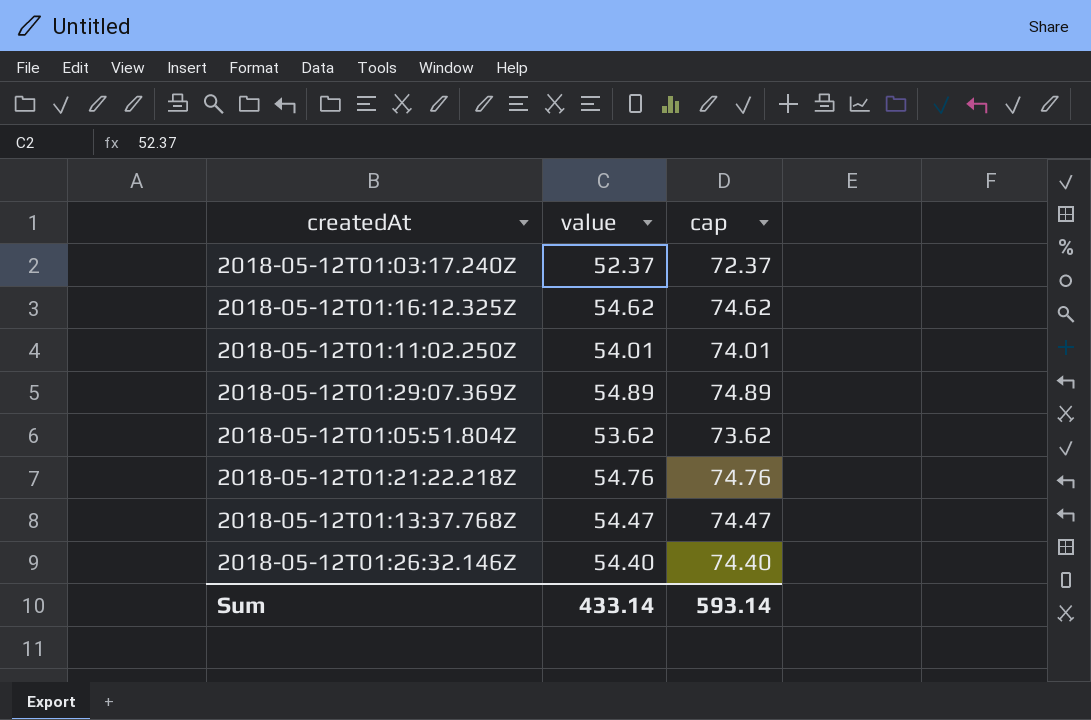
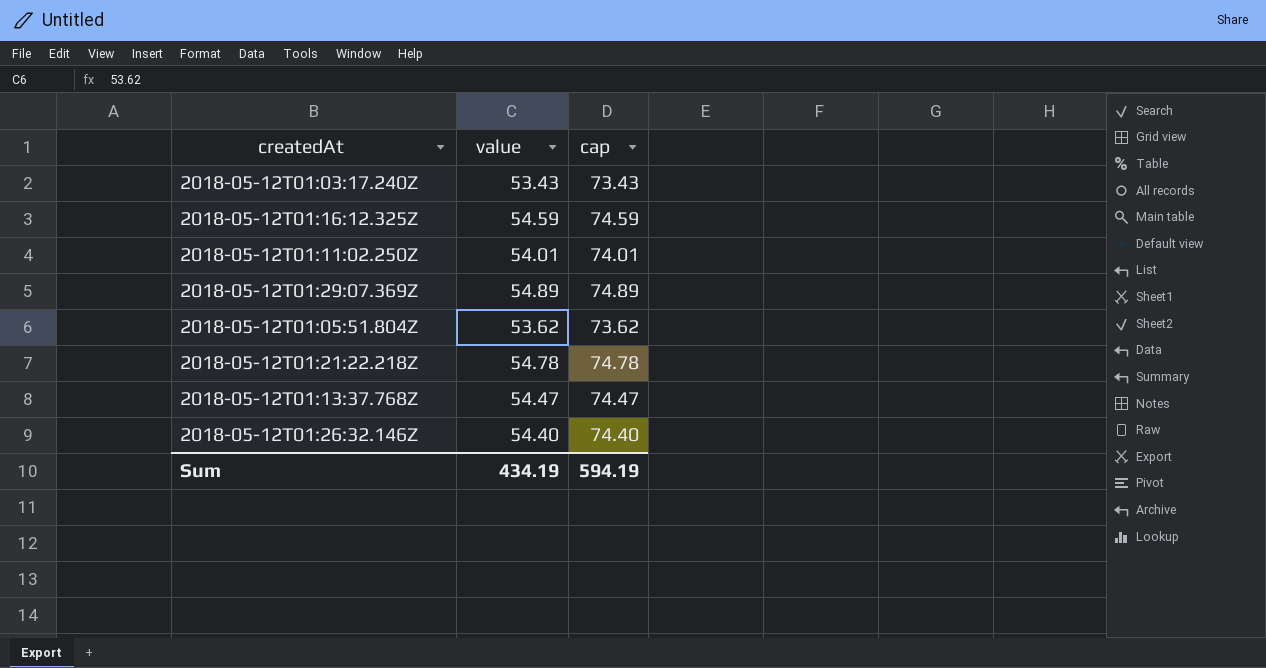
2018-05-12T01:03:17.240Z | value: 52.37 -> 53.43
2018-05-12T01:03:17.240Z | cap: 72.37 -> 73.43
2018-05-12T01:16:12.325Z | value: 54.62 -> 54.59
2018-05-12T01:16:12.325Z | cap: 74.62 -> 74.59
2018-05-12T01:21:22.218Z | value: 54.76 -> 54.78
2018-05-12T01:21:22.218Z | cap: 74.76 -> 74.78
Sum | value: 433.14 -> 434.19
Sum | cap: 593.14 -> 594.19

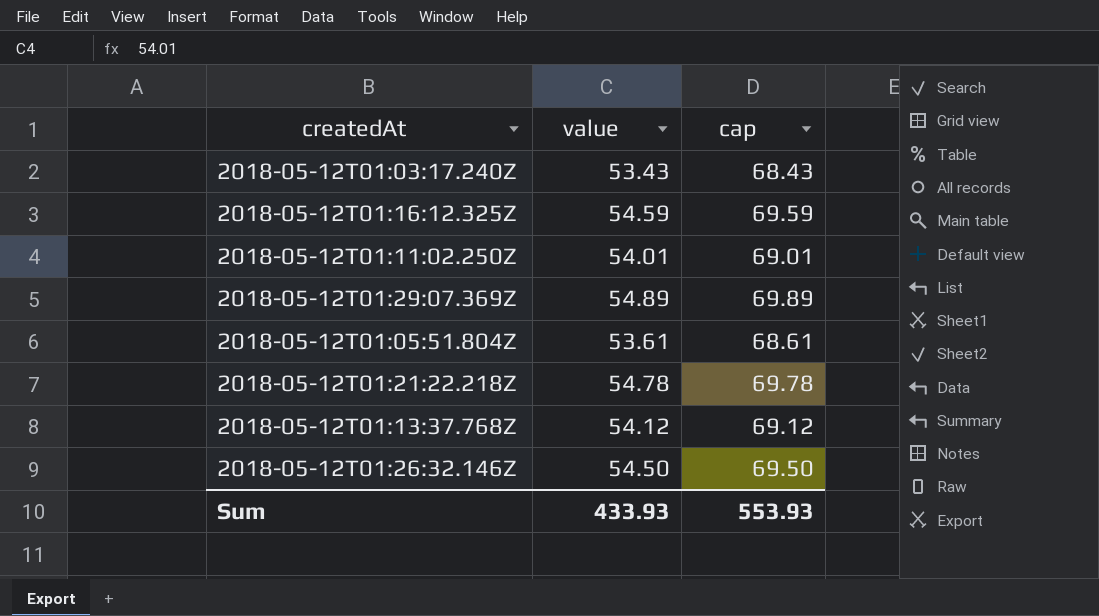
column cap | formula: [value] + 20 -> [value] + 15
2018-05-12T01:05:51.804Z | value: 53.62 -> 53.61
2018-05-12T01:13:37.768Z | value: 54.47 -> 54.12
2018-05-12T01:26:32.146Z | value: 54.40 -> 54.50
Sum | value: 434.19 -> 433.93
Sum | cap: 594.19 -> 553.93

